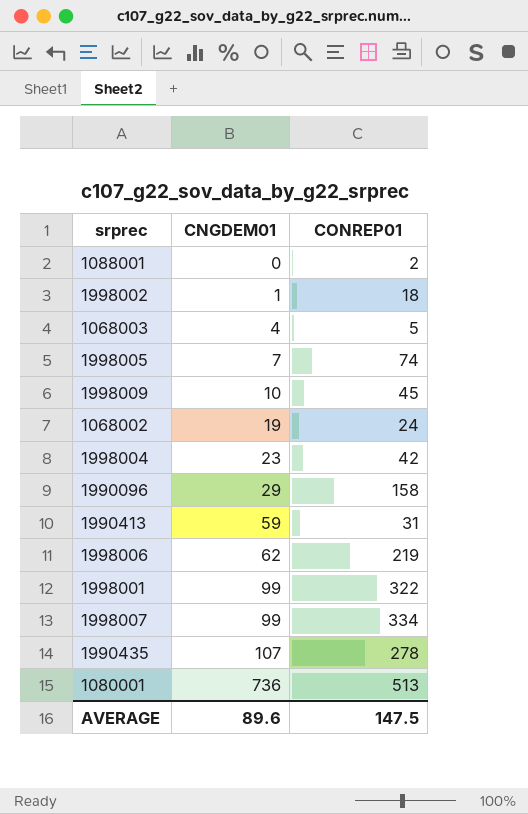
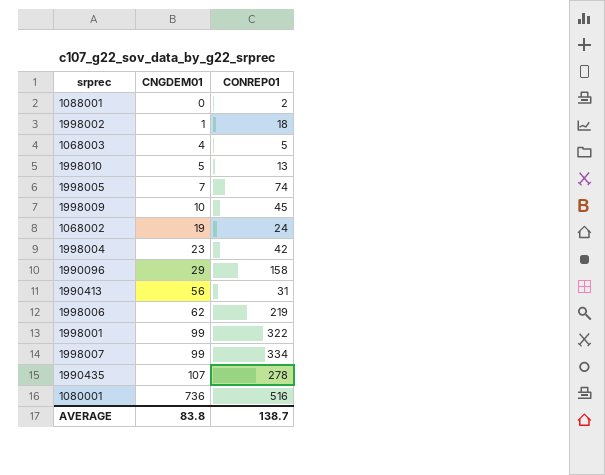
row 1998010: none -> 5 | 13
1990413 | CNGDEM01: 59 -> 56
1080001 | CONREP01: 513 -> 516
AVERAGE | CNGDEM01: 89.6 -> 83.8
AVERAGE | CONREP01: 147.5 -> 138.7

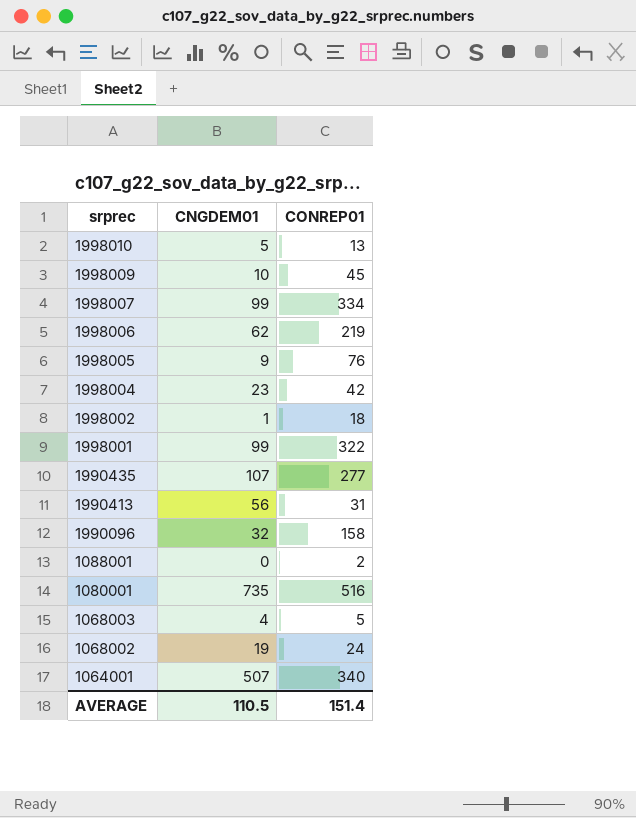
row order: CNGDEM01 ascending -> srprec descending
1998005 | CNGDEM01: 7 -> 9
1998005 | CONREP01: 74 -> 76
1990435 | CONREP01: 278 -> 277
1990096 | CNGDEM01: 29 -> 32
1080001 | CNGDEM01: 736 -> 735
row 1064001: none -> 507 | 340
AVERAGE | CNGDEM01: 83.8 -> 110.5
AVERAGE | CONREP01: 138.7 -> 151.4

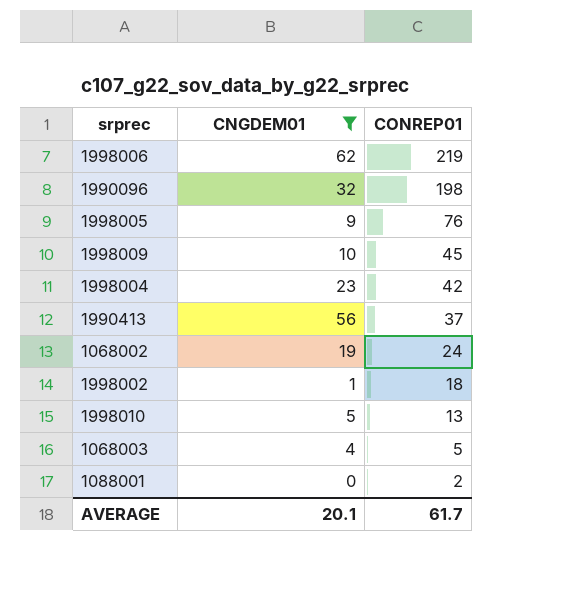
filter: none -> CNGDEM01 <= 62
row order: srprec descending -> CONREP01 descending
1990096 | CONREP01: 158 -> 198
1990413 | CONREP01: 31 -> 37
AVERAGE | CNGDEM01: 110.5 -> 20.1
AVERAGE | CONREP01: 151.4 -> 61.7

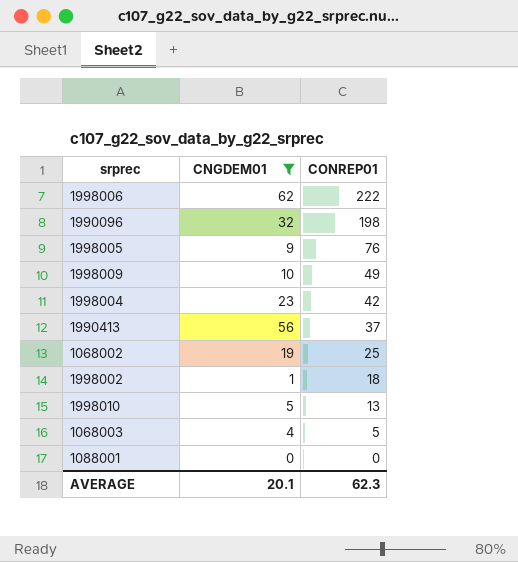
1998006 | CONREP01: 219 -> 222
1998009 | CONREP01: 45 -> 49
1068002 | CONREP01: 24 -> 25
1088001 | CONREP01: 2 -> 0
AVERAGE | CONREP01: 61.7 -> 62.3

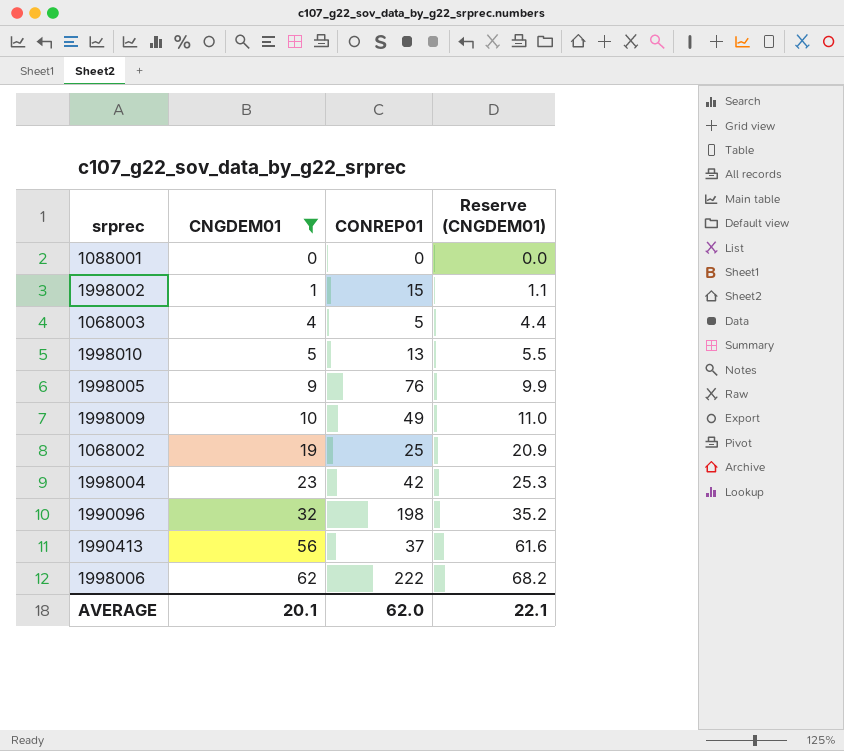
row order: CONREP01 descending -> CNGDEM01 ascending
column Reserve (CNGDEM01) | formula: none -> [CNGDEM01] * 1.1
1998002 | CONREP01: 18 -> 15
AVERAGE | CONREP01: 62.3 -> 62.0

